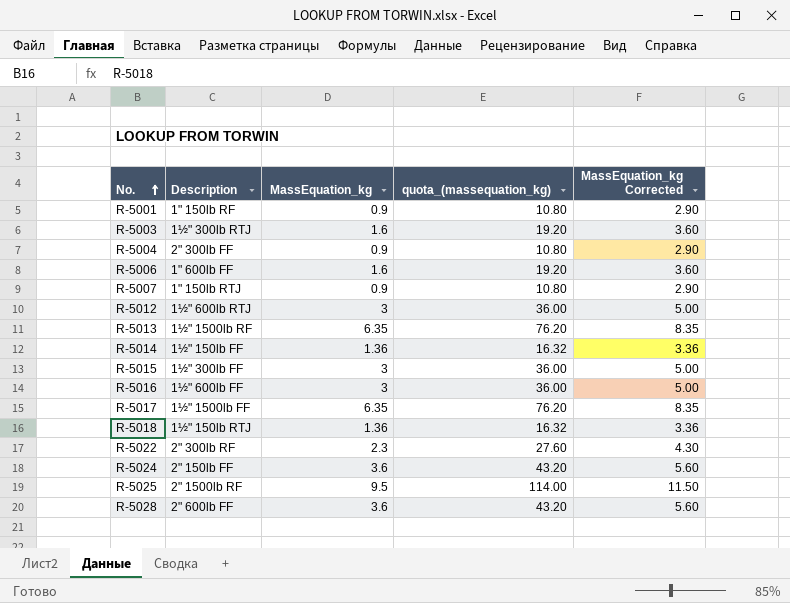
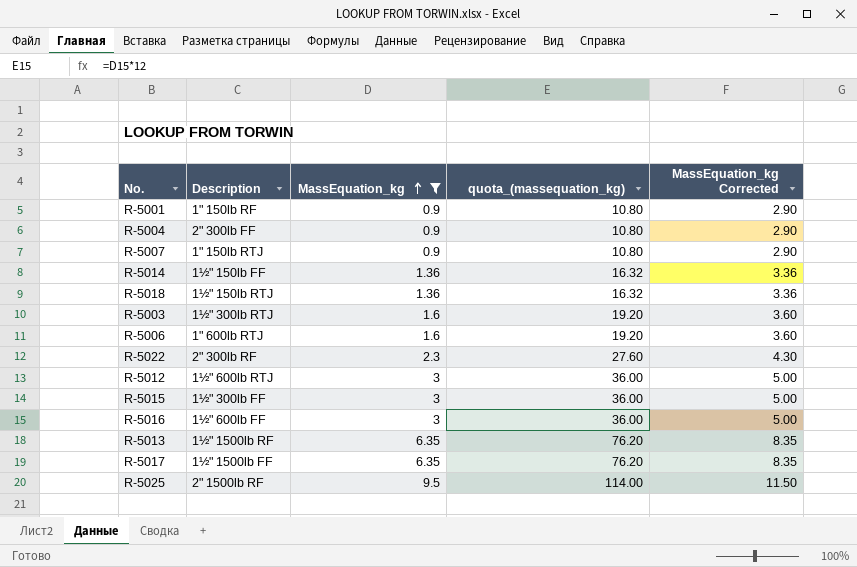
filter: none -> MassEquation_kg != 3.6
row order: No. ascending -> MassEquation_kg ascending
R-5006 | Description: 1" 600lb FF -> 1" 600lb RTJ

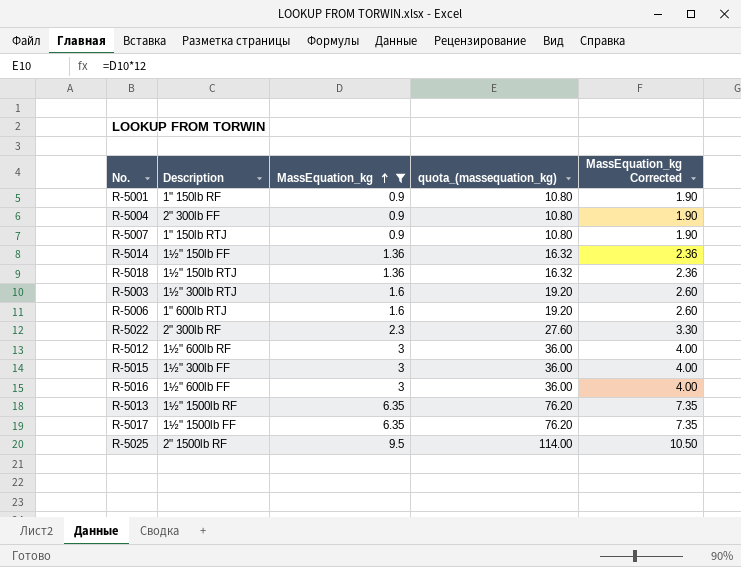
column MassEquation_kg Corrected | formula: [MassEquation_kg] + 2 -> [MassEquation_kg] + 1
R-5012 | Description: 1½" 600lb RTJ -> 1½" 600lb RF

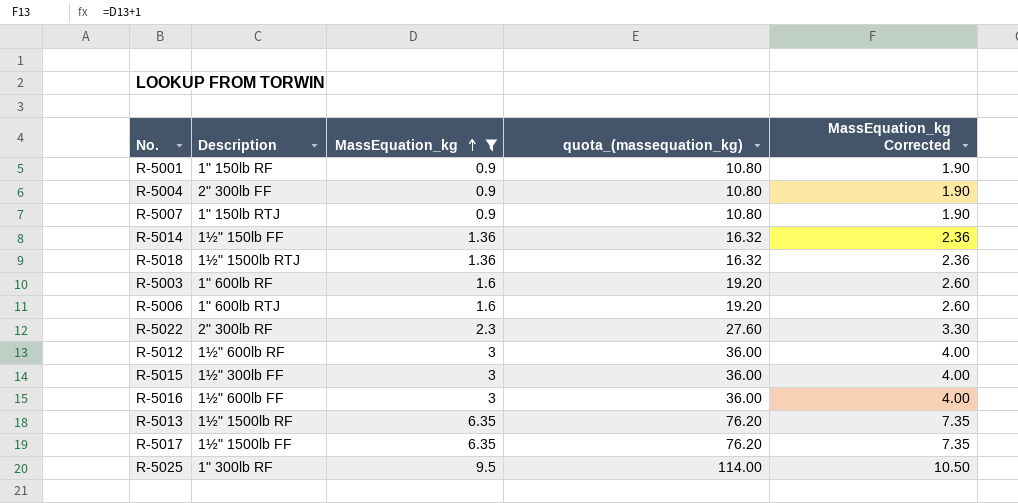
R-5018 | Description: 1½" 150lb RTJ -> 1½" 1500lb RTJ
R-5003 | Description: 1½" 300lb RTJ -> 1" 600lb RF
R-5025 | Description: 2" 1500lb RF -> 1" 300lb RF

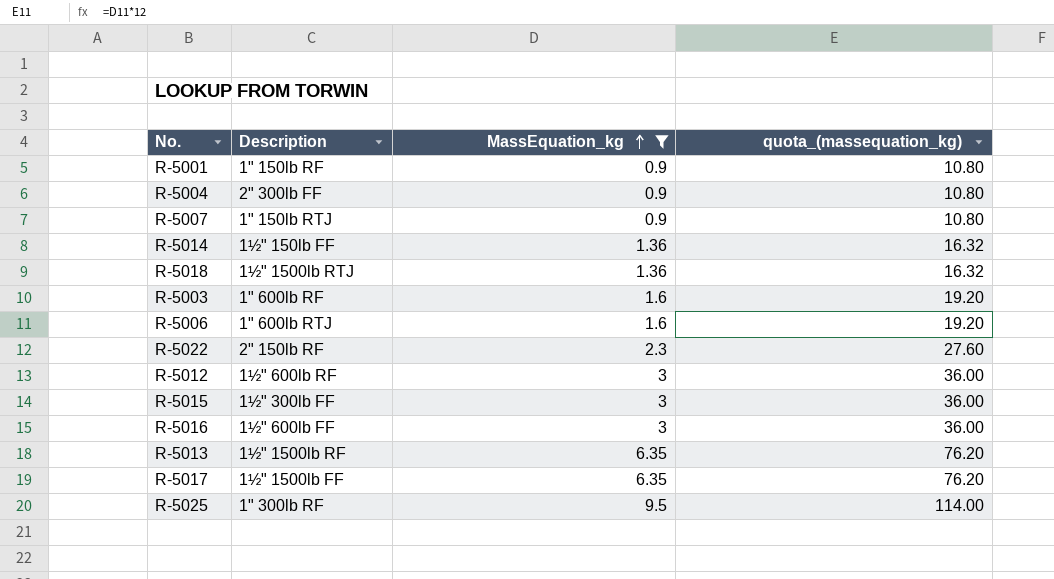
column MassEquation_kg Corrected | formula: [MassEquation_kg] + 1 -> none
R-5022 | Description: 2" 300lb RF -> 2" 150lb RF

